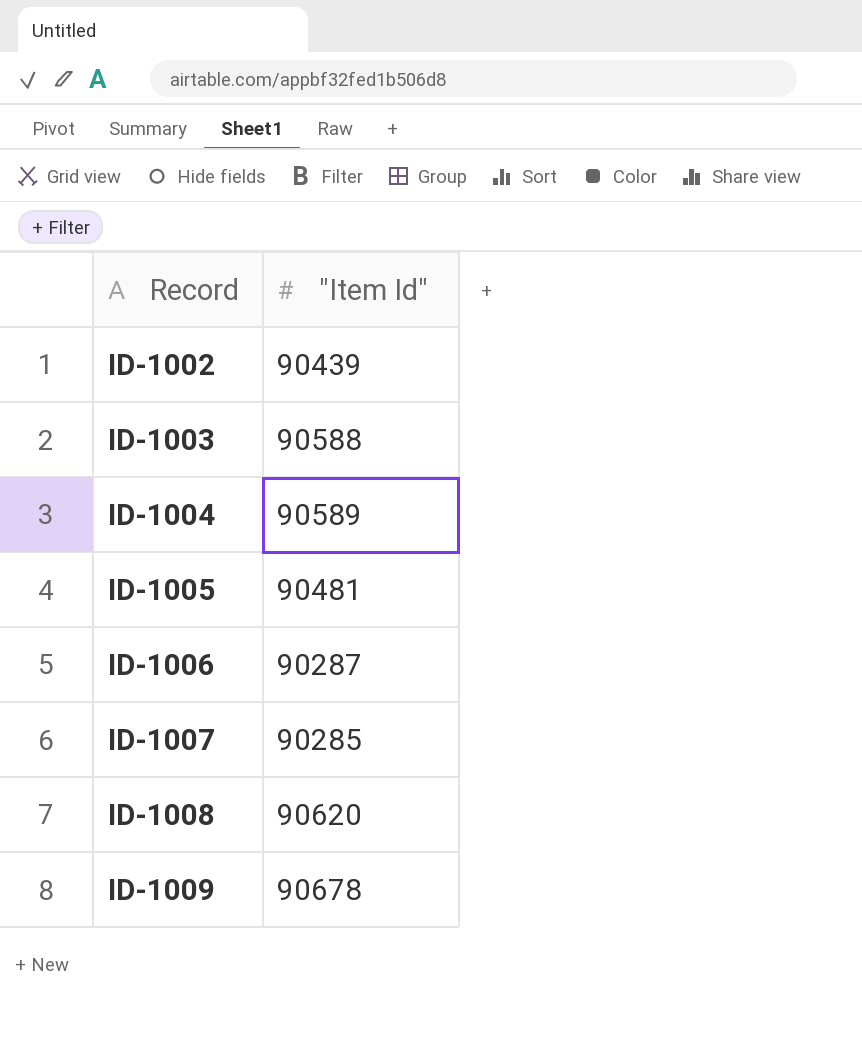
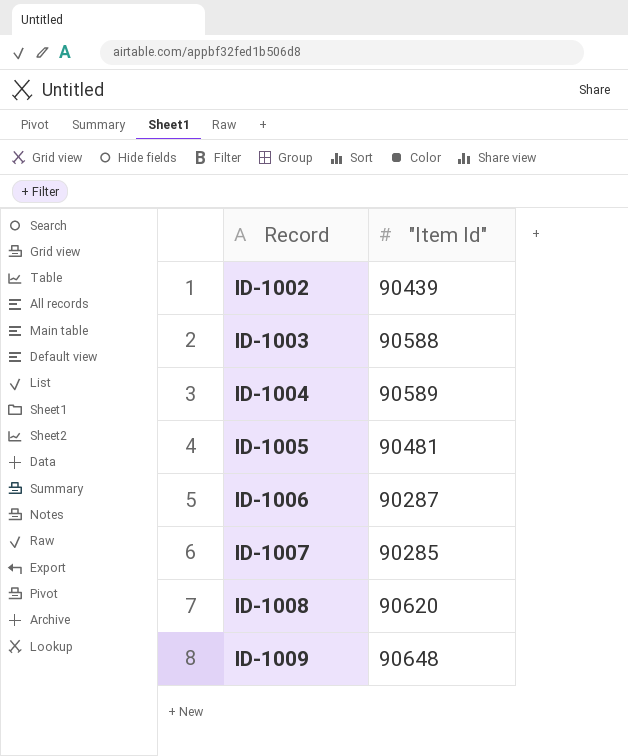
ID-1009 | "Item Id": 90678 -> 90648

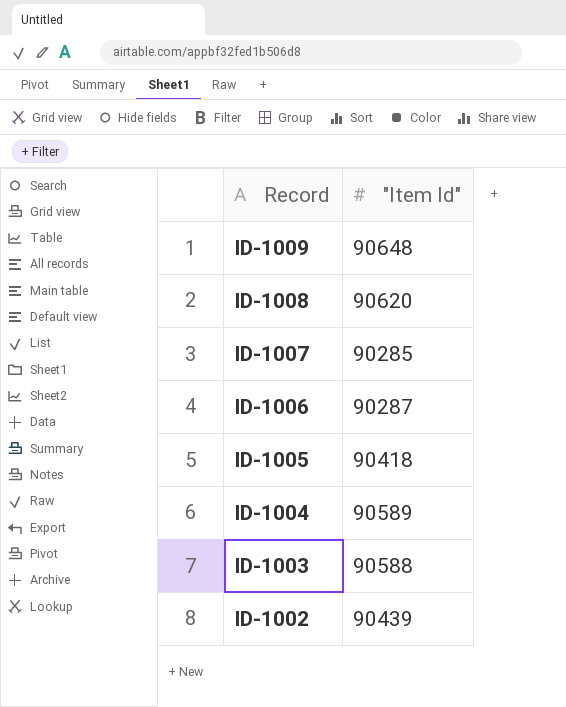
row order: Record ascending -> Record descending
ID-1005 | "Item Id": 90481 -> 90418

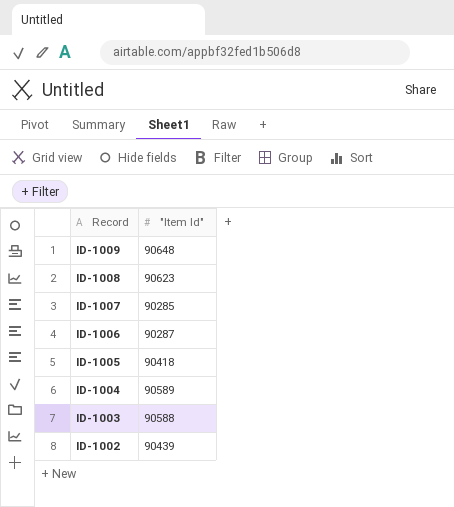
ID-1008 | "Item Id": 90620 -> 90623

